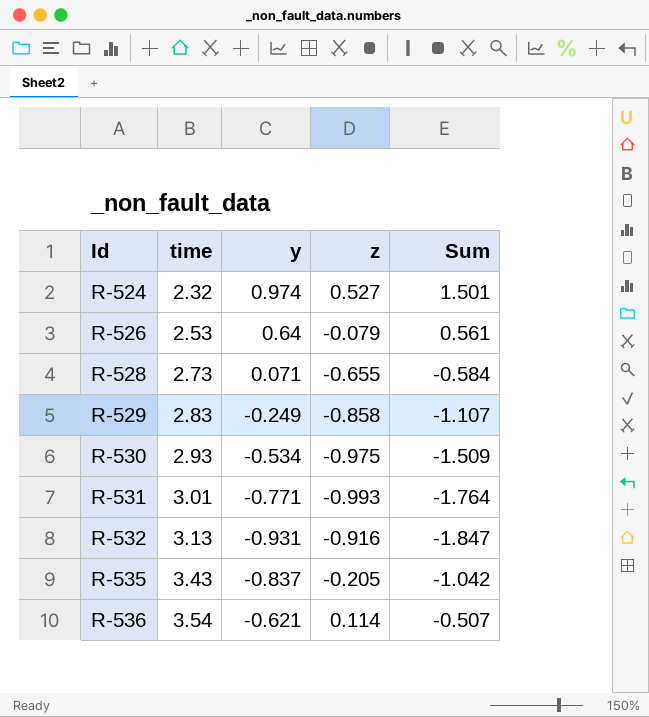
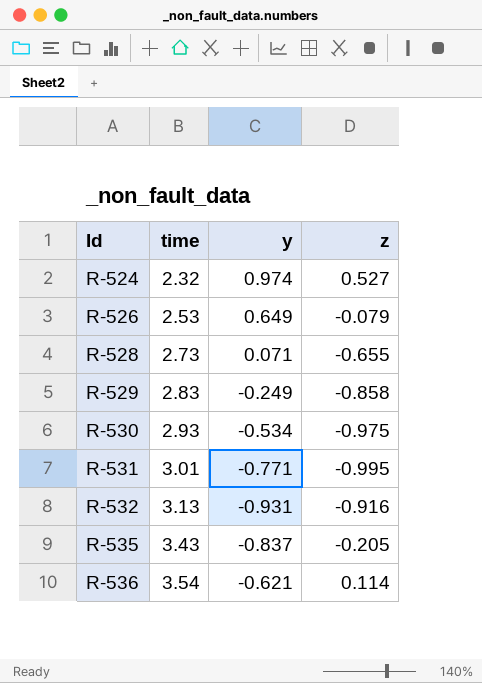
column Sum | formula: [y] + [z] -> none
R-526 | y: 0.64 -> 0.649
R-531 | z: -0.993 -> -0.995

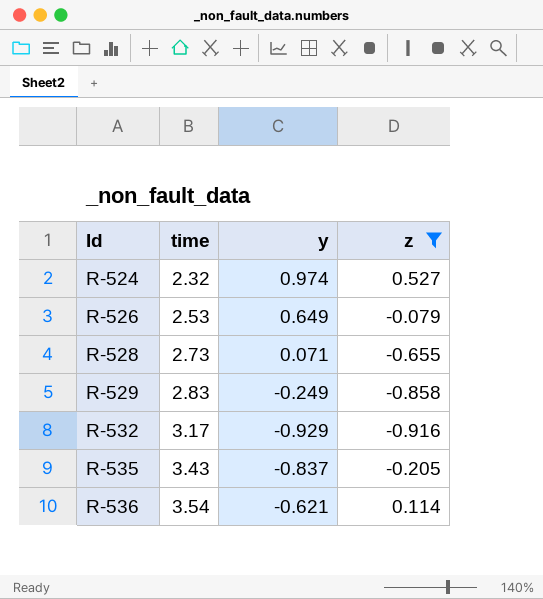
filter: none -> z >= -0.916
R-532 | time: 3.13 -> 3.17
R-532 | y: -0.931 -> -0.929

